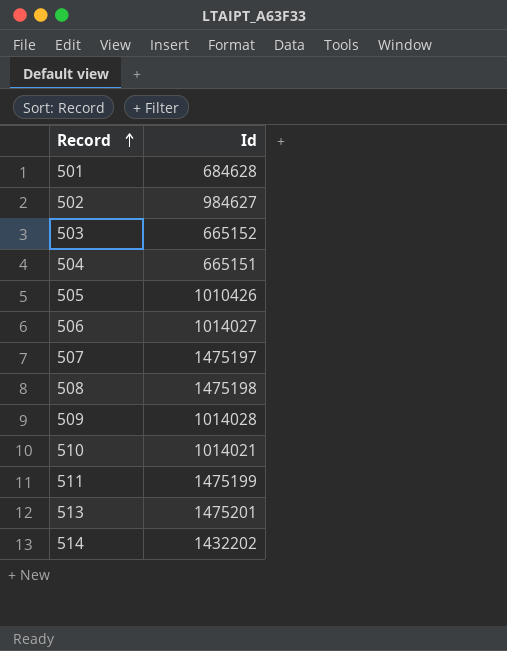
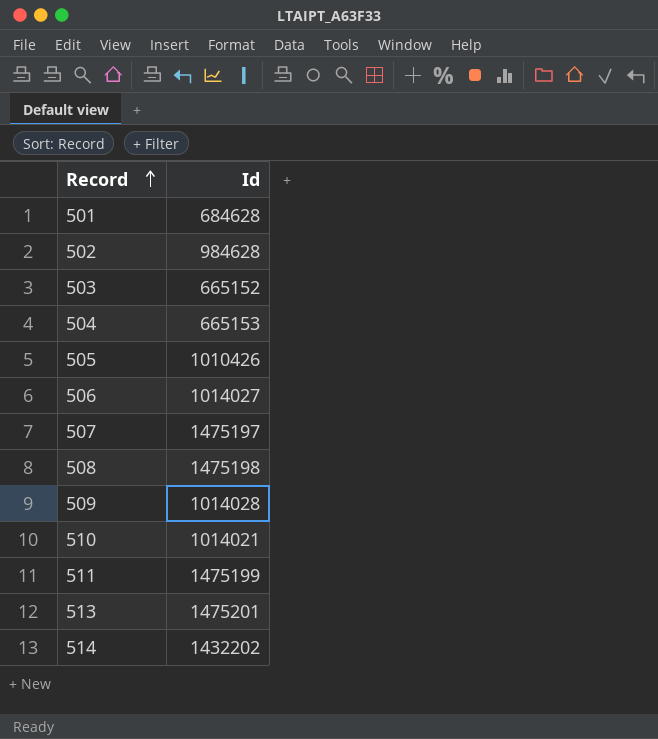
502 | Id: 984627 -> 984628
504 | Id: 665151 -> 665153

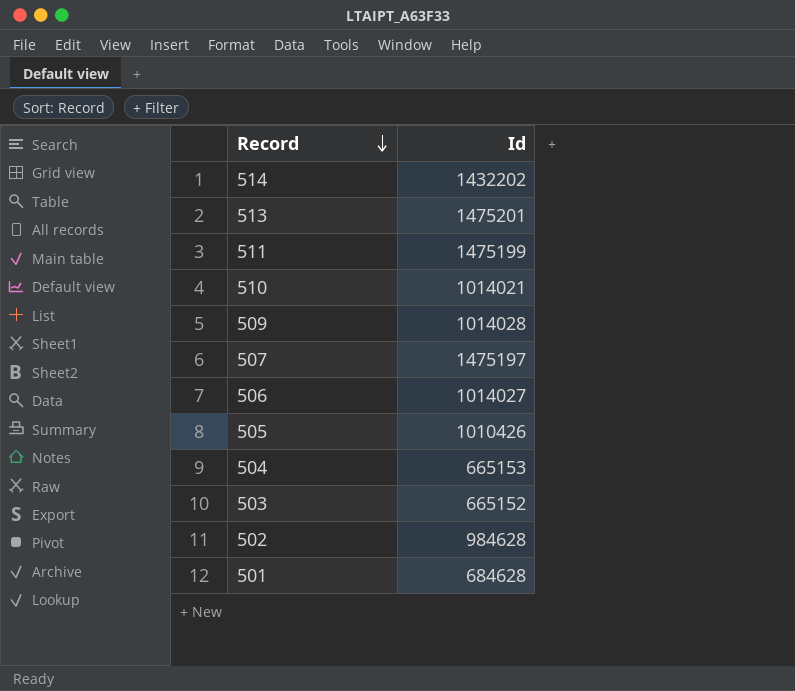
row order: Record ascending -> Record descending
row 508: 1475198 -> none

